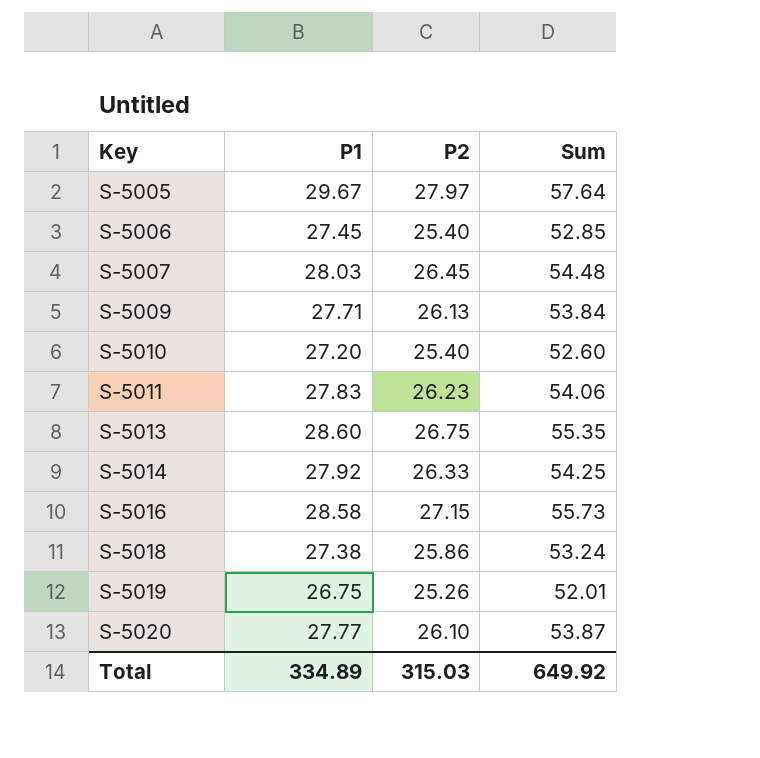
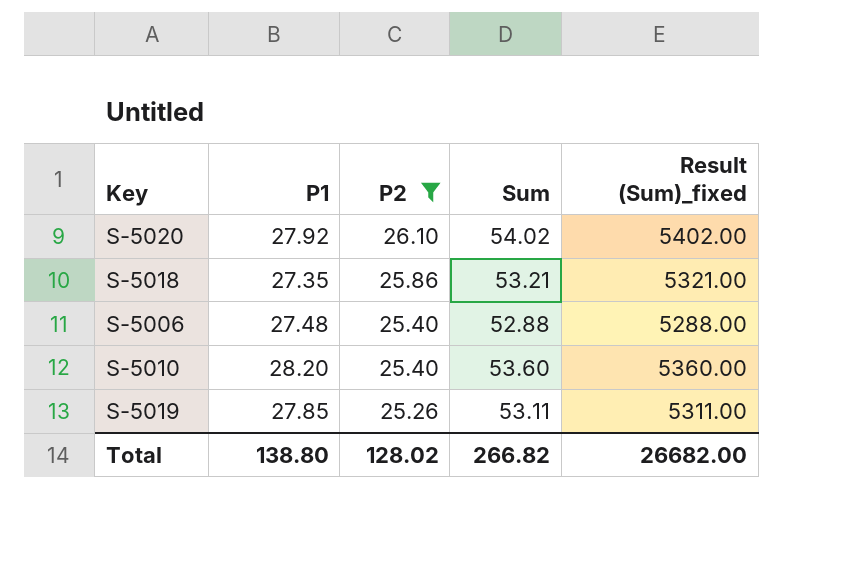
filter: none -> P2 <= 26.10
row order: Key ascending -> P2 descending
column Result (Sum)_fixed | formula: none -> [Sum] * 100
S-5020 | P1: 27.77 -> 27.92
S-5020 | Sum: 53.87 -> 54.02
S-5018 | P1: 27.38 -> 27.35
S-5018 | Sum: 53.24 -> 53.21
S-5006 | P1: 27.45 -> 27.48
S-5006 | Sum: 52.85 -> 52.88
S-5010 | P1: 27.20 -> 28.20
S-5010 | Sum: 52.60 -> 53.60
S-5019 | P1: 26.75 -> 27.85
S-5019 | Sum: 52.01 -> 53.11
Total | P1: 334.89 -> 138.80
Total | P2: 315.03 -> 128.02
Total | Sum: 649.92 -> 266.82

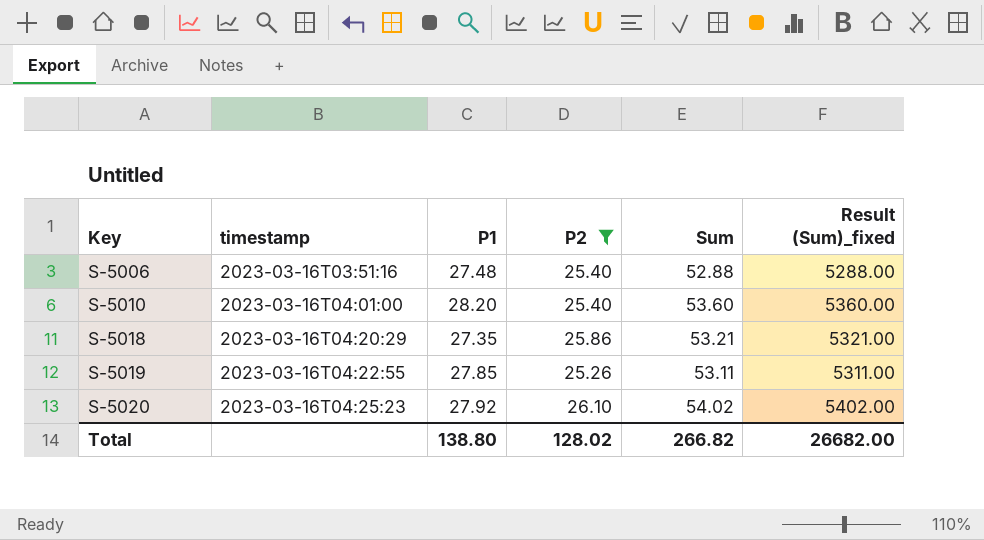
row order: P2 descending -> Key ascending
column timestamp | position: none -> 2

